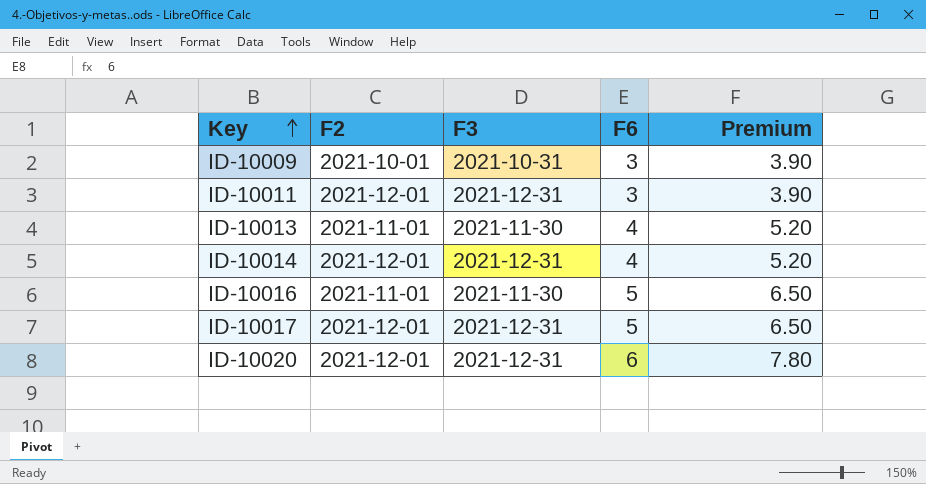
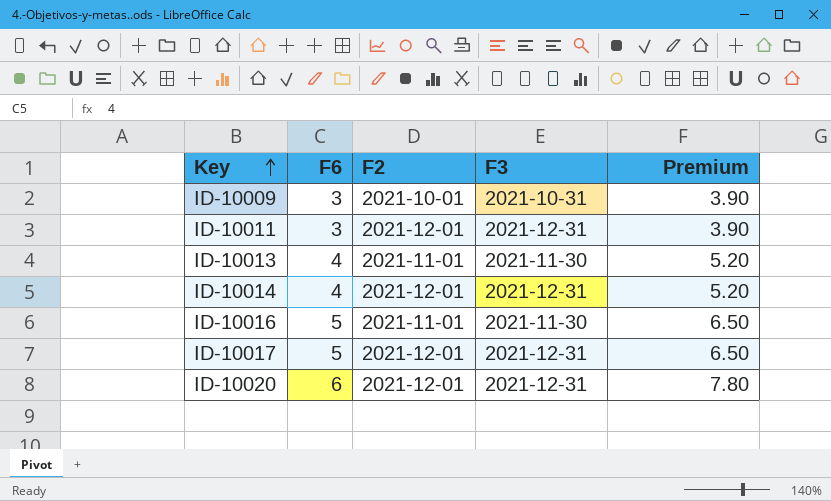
column F6 | position: 4 -> 2

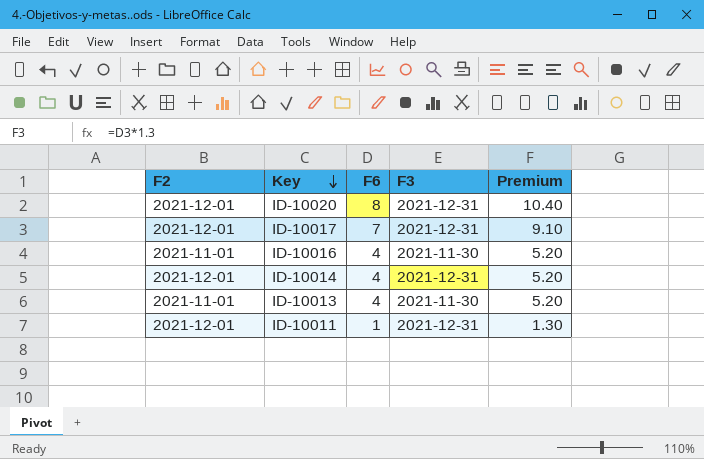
row order: Key ascending -> Key descending
column F2 | position: 3 -> 1
row ID-10009: 3 | 2021-10-01 | 2021-10-31 | 3.90 -> none
ID-10020 | F6: 6 -> 8
ID-10020 | Premium: 7.80 -> 10.40
ID-10017 | F6: 5 -> 7
ID-10017 | Premium: 6.50 -> 9.10
ID-10016 | F6: 5 -> 4
ID-10016 | Premium: 6.50 -> 5.20
ID-10011 | F6: 3 -> 1
ID-10011 | Premium: 3.90 -> 1.30

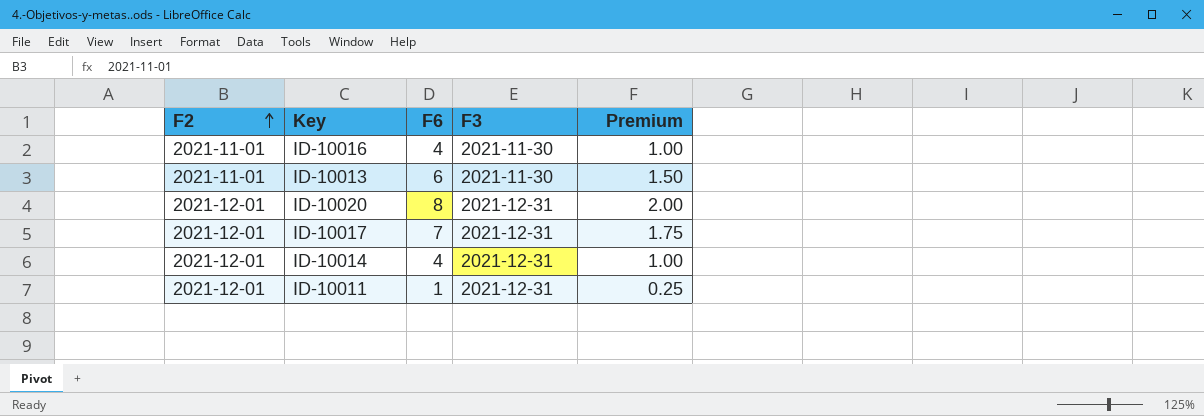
row order: Key descending -> F2 ascending
column Premium | formula: [F6] * 1.3 -> [F6] * 0.25
ID-10013 | F6: 4 -> 6

